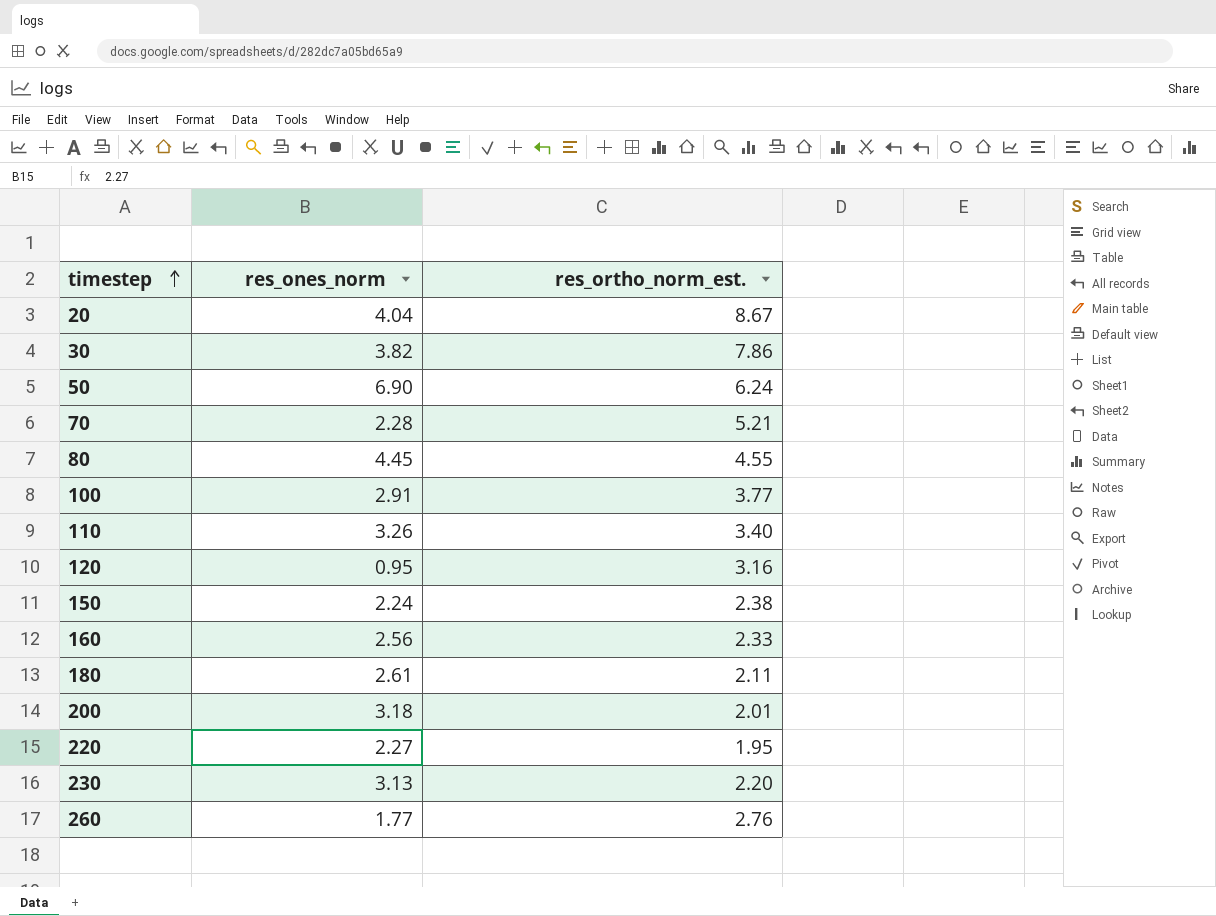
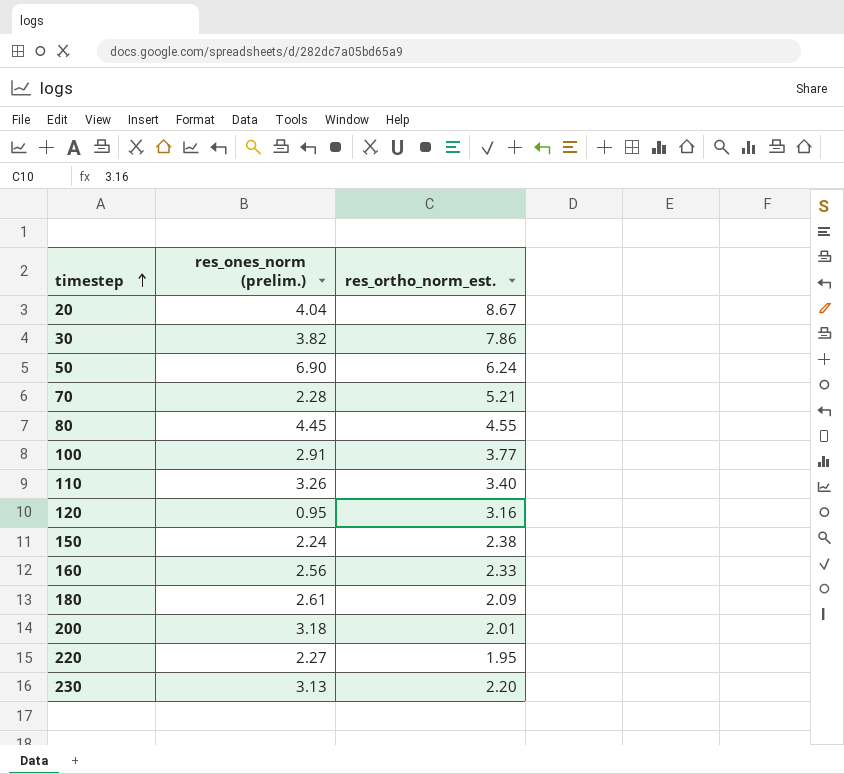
column name: res_ones_norm -> res_ones_norm (prelim.)
row 260: 1.77 | 2.76 -> none
180 | res_ortho_norm_est.: 2.11 -> 2.09

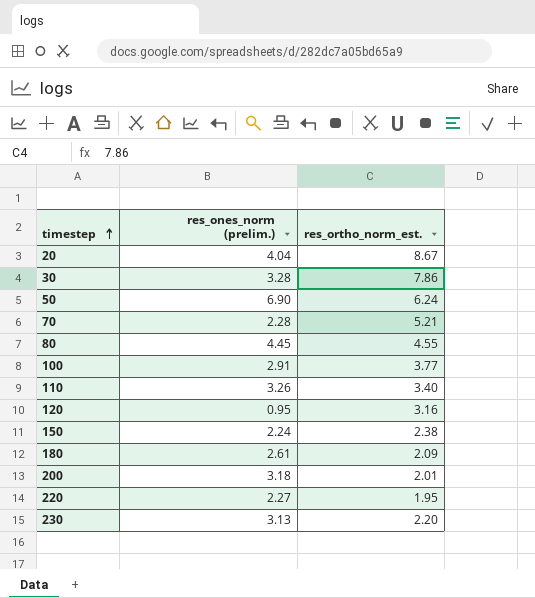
row 160: 2.56 | 2.33 -> none
30 | res_ones_norm (prelim.): 3.82 -> 3.28

